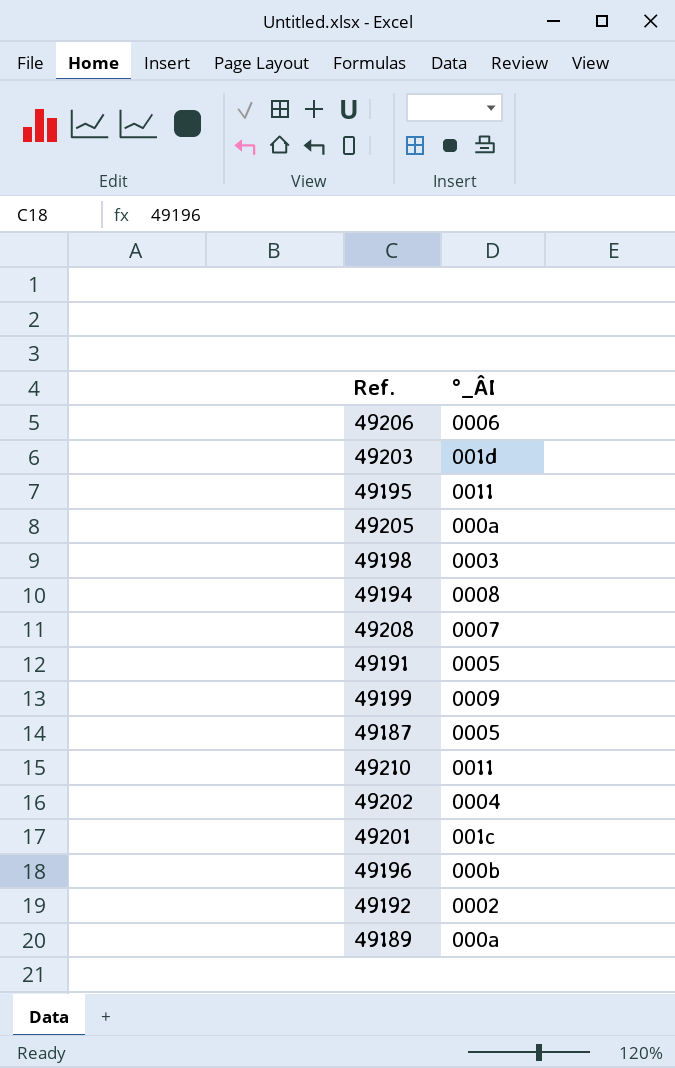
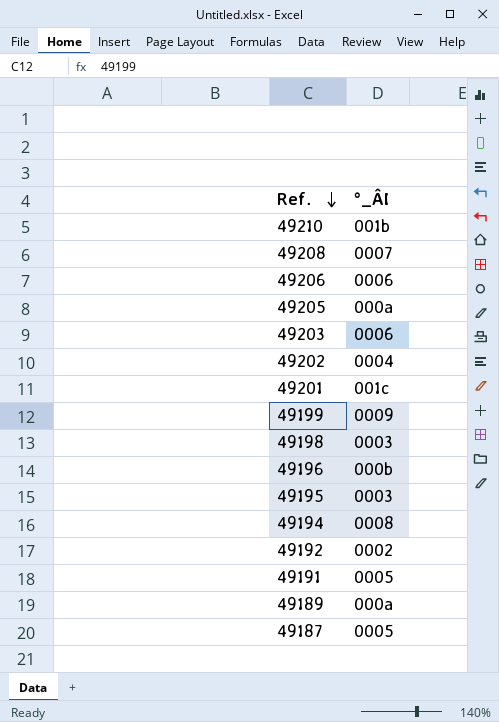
row order: none -> Ref. descending
49210 | °_ÂI: 0011 -> 001b
49203 | °_ÂI: 001d -> 0006
49195 | °_ÂI: 0011 -> 0003

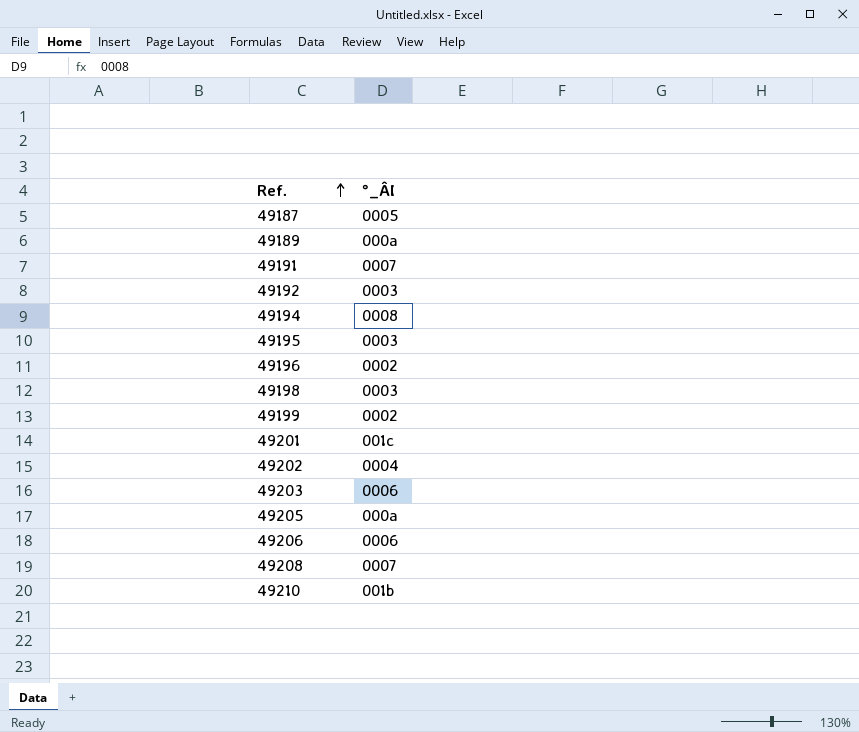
row order: Ref. descending -> Ref. ascending
49191 | °_ÂI: 0005 -> 0007
49192 | °_ÂI: 0002 -> 0003
49196 | °_ÂI: 000b -> 0002
49199 | °_ÂI: 0009 -> 0002

